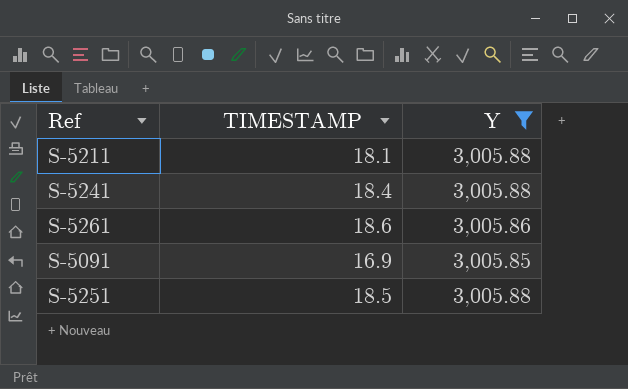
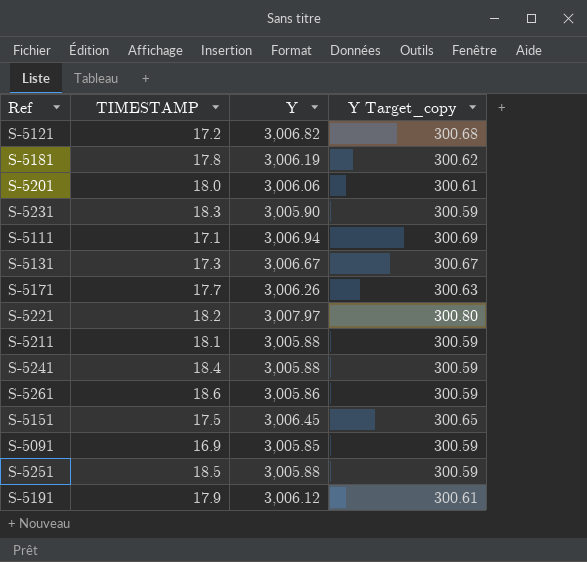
filter: Y <= 3,005.88 -> none
column Y Target_copy | formula: none -> [Y] * 0.1

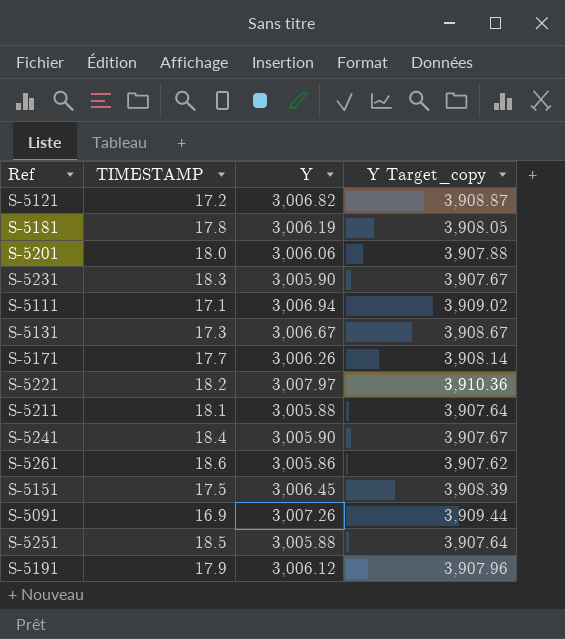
column Y Target_copy | formula: [Y] * 0.1 -> [Y] * 1.3
S-5241 | Y: 3,005.88 -> 3,005.90
S-5091 | Y: 3,005.85 -> 3,007.26

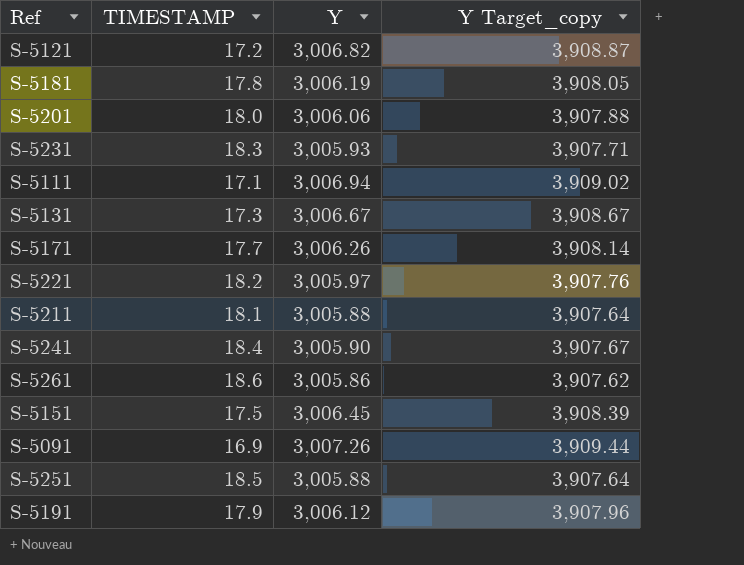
S-5231 | Y: 3,005.90 -> 3,005.93
S-5231 | Y Target_copy: 3,907.67 -> 3,907.71
S-5221 | Y: 3,007.97 -> 3,005.97
S-5221 | Y Target_copy: 3,910.36 -> 3,907.76

